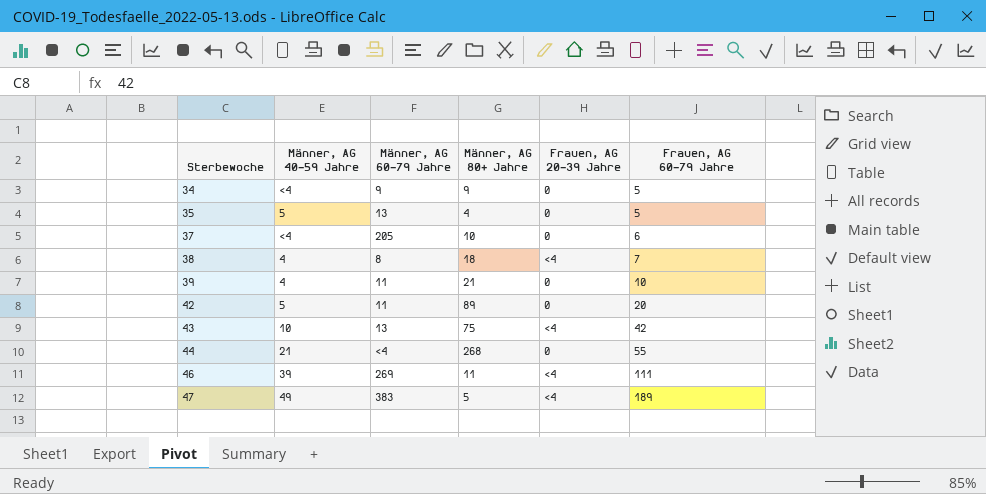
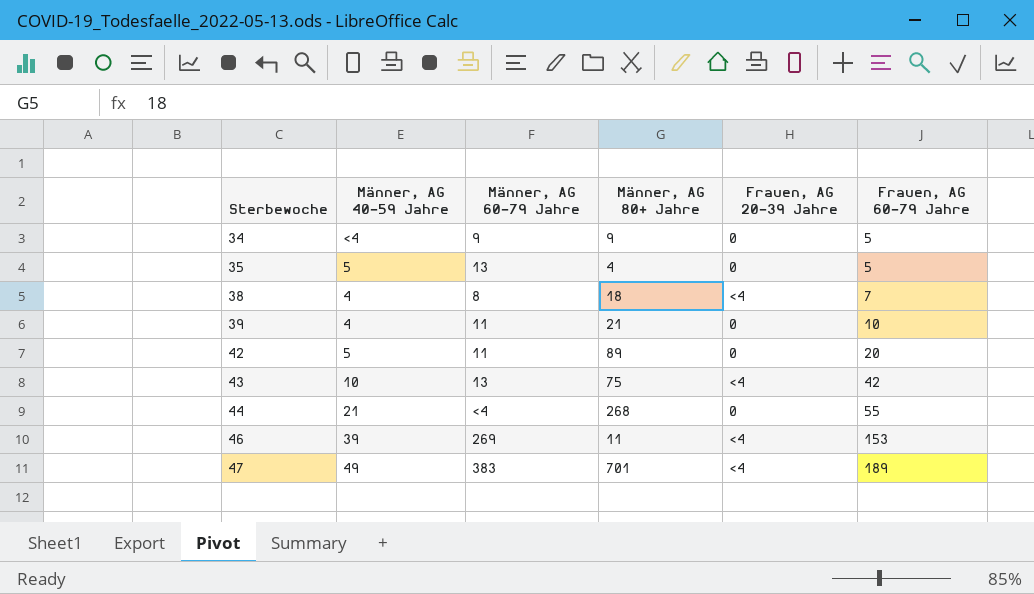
row 37: <4 | 205 | 10 | 0 | 6 -> none
46 | Frauen, AG 60-79 Jahre: 111 -> 153
47 | Männer, AG 80+ Jahre: 5 -> 701

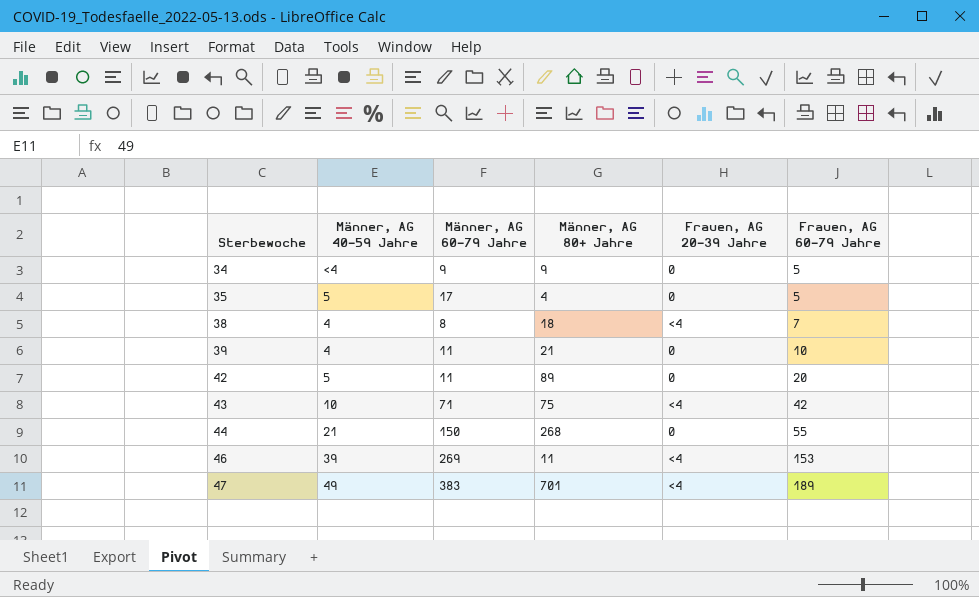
35 | Männer, AG 60-79 Jahre: 13 -> 17
43 | Männer, AG 60-79 Jahre: 13 -> 71
44 | Männer, AG 60-79 Jahre: <4 -> 150

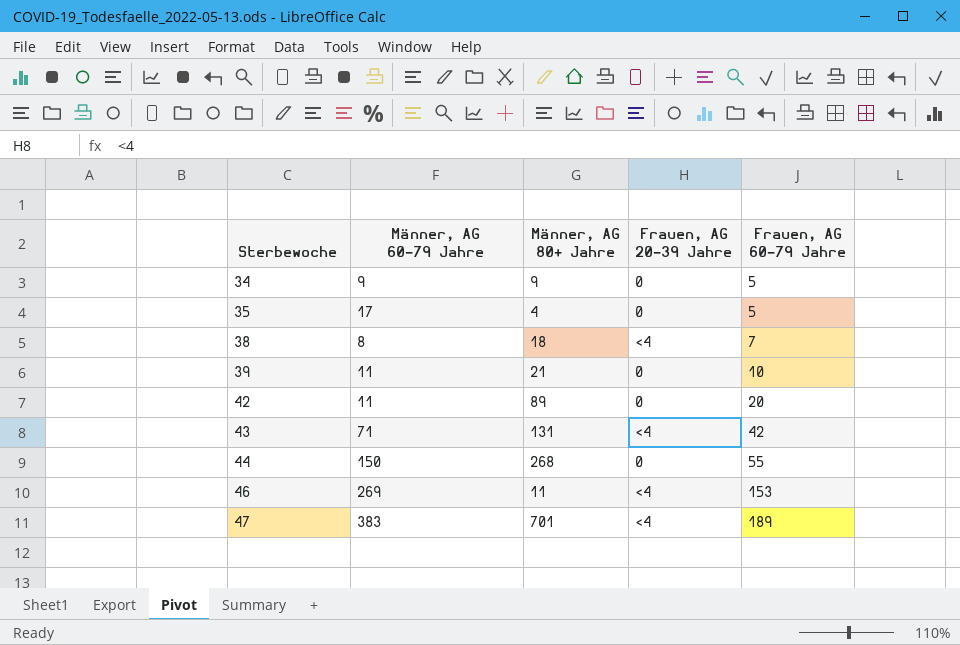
column Männer, AG 40-59 Jahre | position: 2 -> none
43 | Männer, AG 80+ Jahre: 75 -> 131

